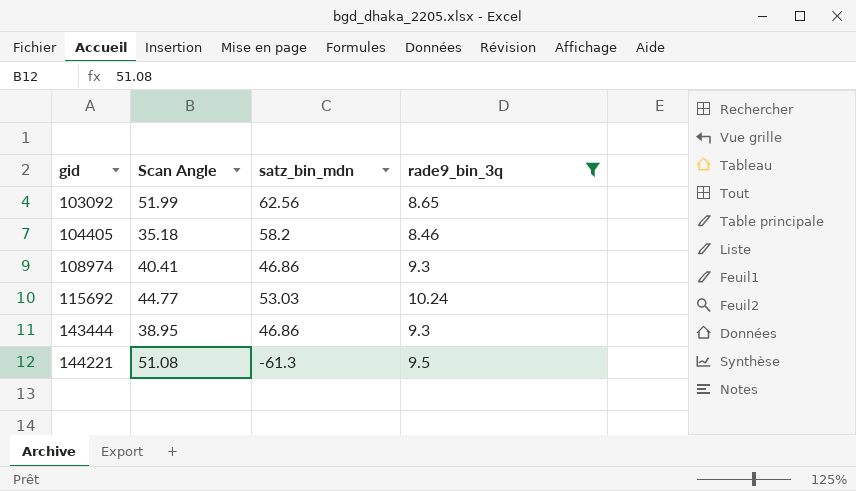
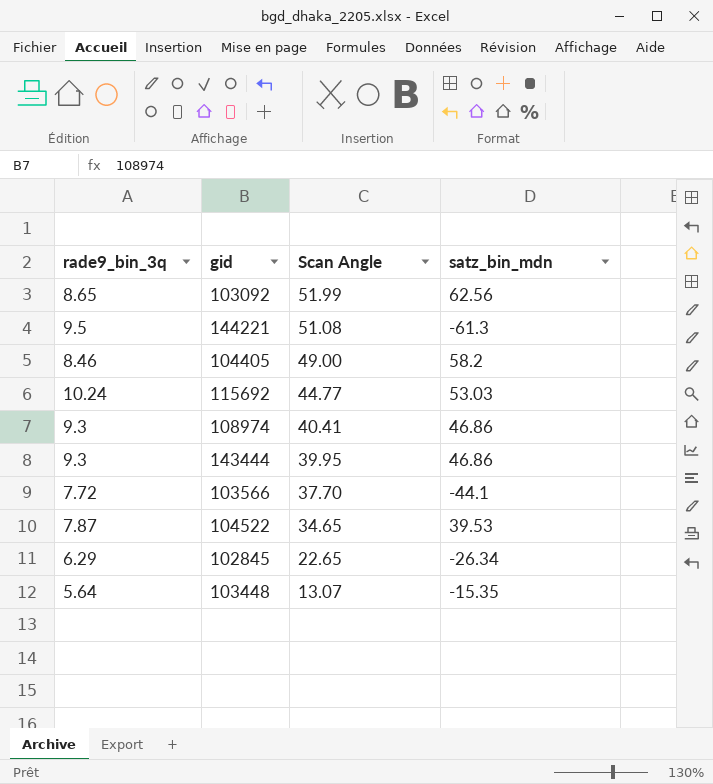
filter: rade9_bin_3q >= 8.46 -> none
row order: gid ascending -> Scan Angle descending
column rade9_bin_3q | position: 4 -> 1
104405 | Scan Angle: 35.18 -> 49.00
143444 | Scan Angle: 38.95 -> 39.95

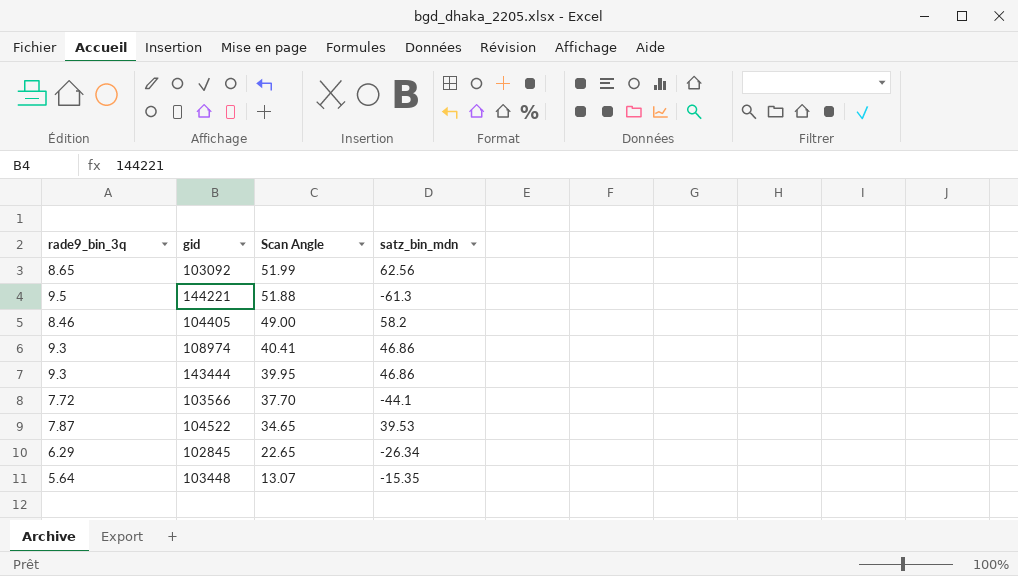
row 115692: 10.24 | 44.77 | 53.03 -> none
144221 | Scan Angle: 51.08 -> 51.88

